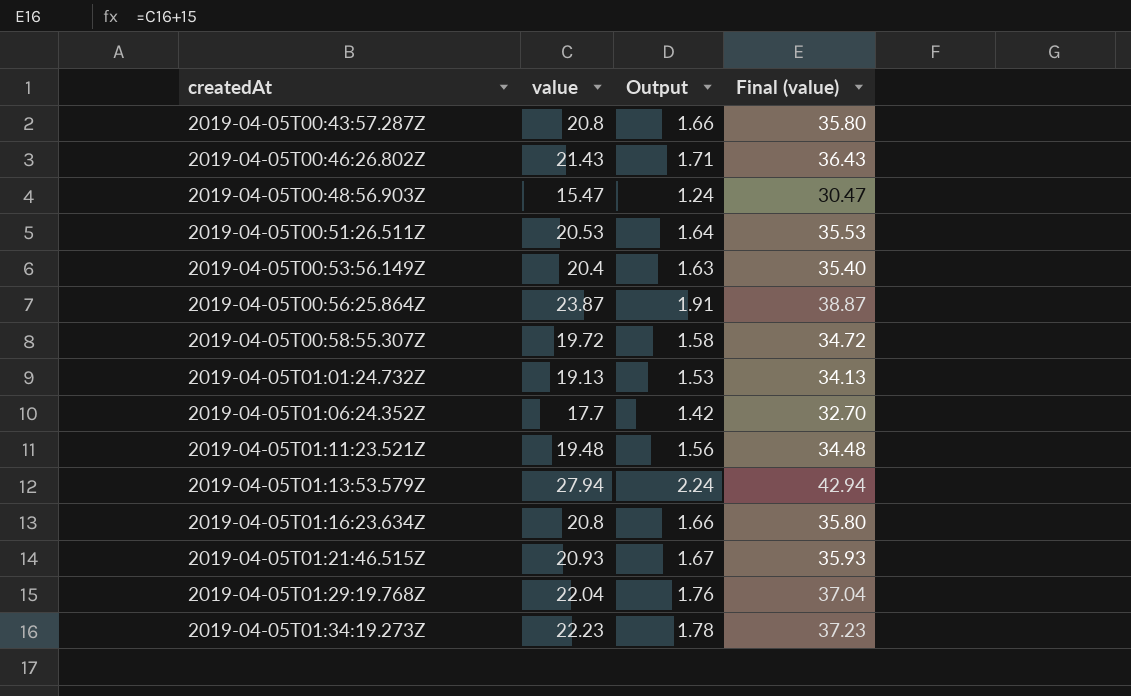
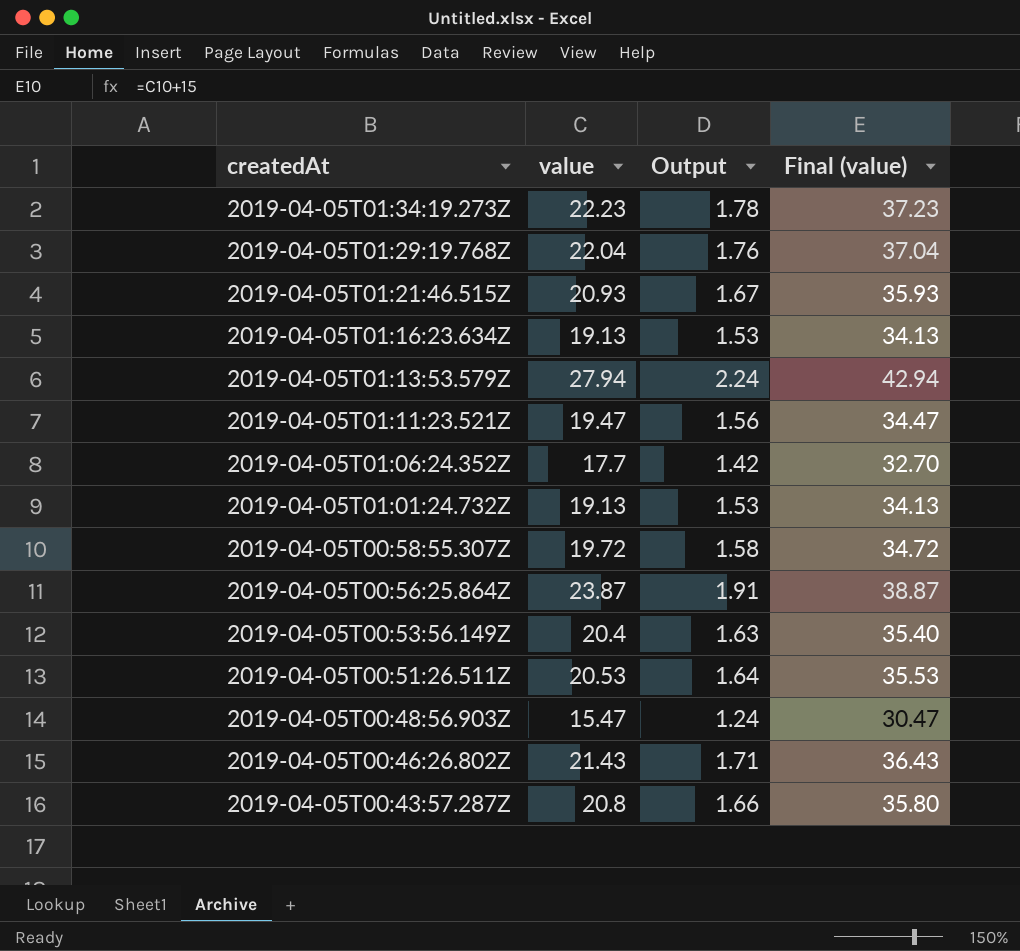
row order: createdAt ascending -> createdAt descending
2019-04-05T01:16:23.634Z | value: 20.8 -> 19.13
2019-04-05T01:16:23.634Z | Output: 1.66 -> 1.53
2019-04-05T01:16:23.634Z | Final (value): 35.80 -> 34.13
2019-04-05T01:11:23.521Z | value: 19.48 -> 19.47
2019-04-05T01:11:23.521Z | Final (value): 34.48 -> 34.47

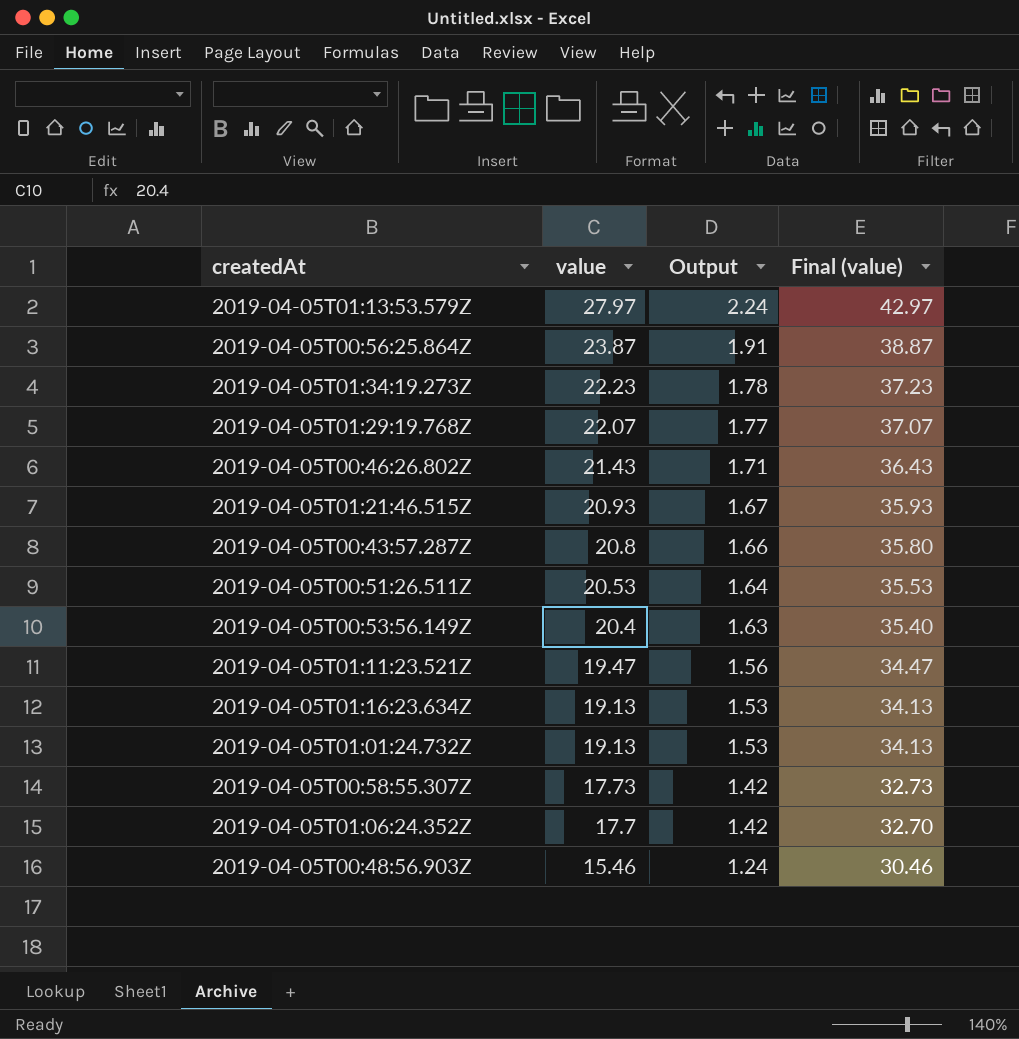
row order: createdAt descending -> value descending
2019-04-05T01:13:53.579Z | value: 27.94 -> 27.97
2019-04-05T01:13:53.579Z | Final (value): 42.94 -> 42.97
2019-04-05T01:29:19.768Z | value: 22.04 -> 22.07
2019-04-05T01:29:19.768Z | Output: 1.76 -> 1.77
2019-04-05T01:29:19.768Z | Final (value): 37.04 -> 37.07
2019-04-05T00:58:55.307Z | value: 19.72 -> 17.73
2019-04-05T00:58:55.307Z | Output: 1.58 -> 1.42
2019-04-05T00:58:55.307Z | Final (value): 34.72 -> 32.73
2019-04-05T00:48:56.903Z | value: 15.47 -> 15.46
2019-04-05T00:48:56.903Z | Final (value): 30.47 -> 30.46

